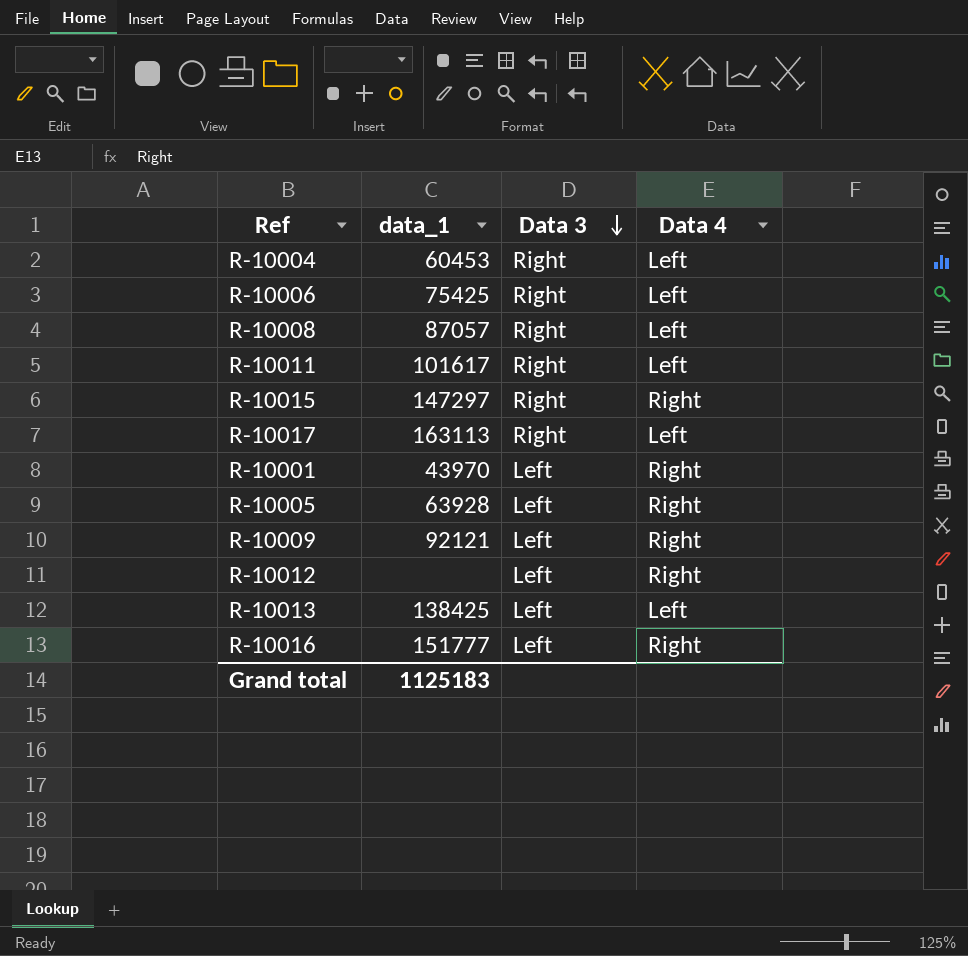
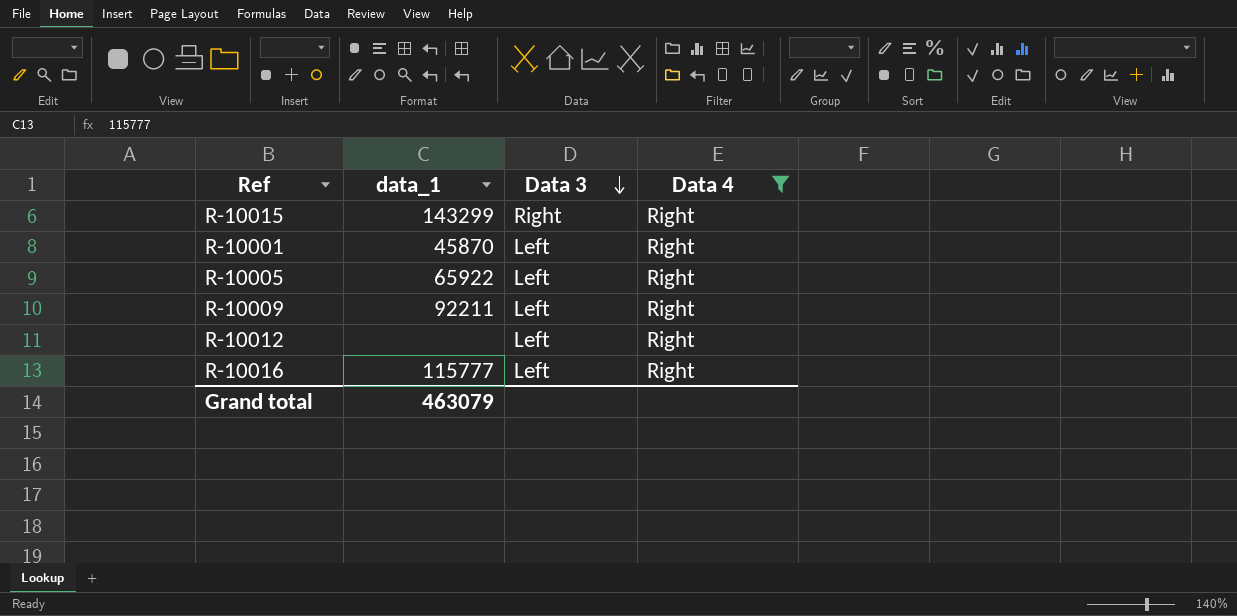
filter: none -> Data 4 = Right
R-10015 | data_1: 147297 -> 143299
R-10001 | data_1: 43970 -> 45870
R-10005 | data_1: 63928 -> 65922
R-10009 | data_1: 92121 -> 92211
R-10016 | data_1: 151777 -> 115777
Grand total | data_1: 1125183 -> 463079

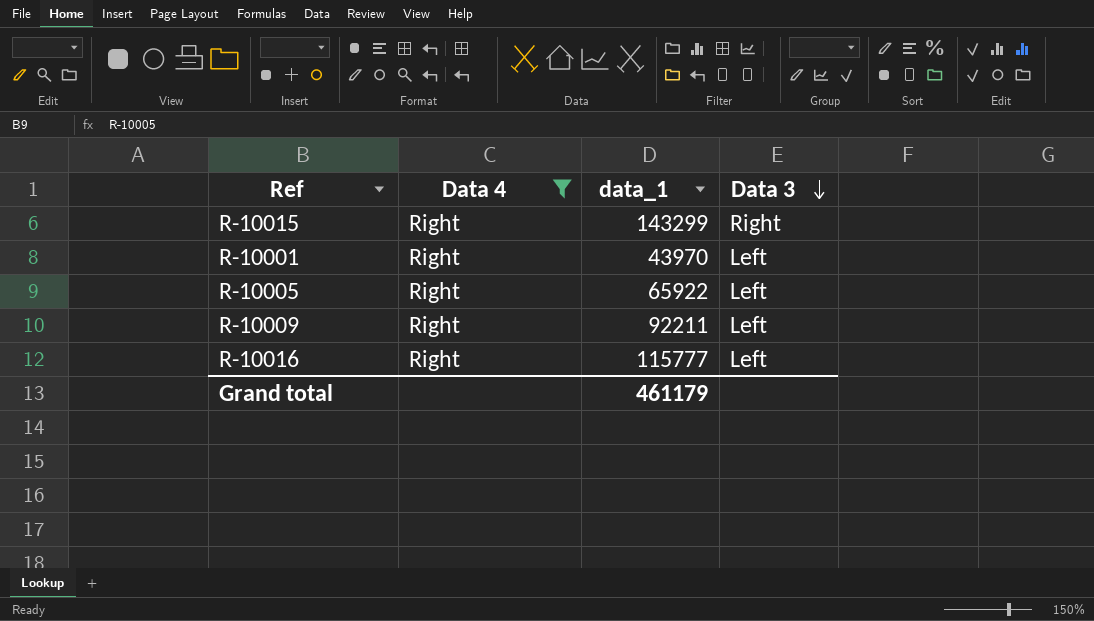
column Data 4 | position: 4 -> 2
row R-10012: none | Left | Right -> none
R-10001 | data_1: 45870 -> 43970
Grand total | data_1: 463079 -> 461179

